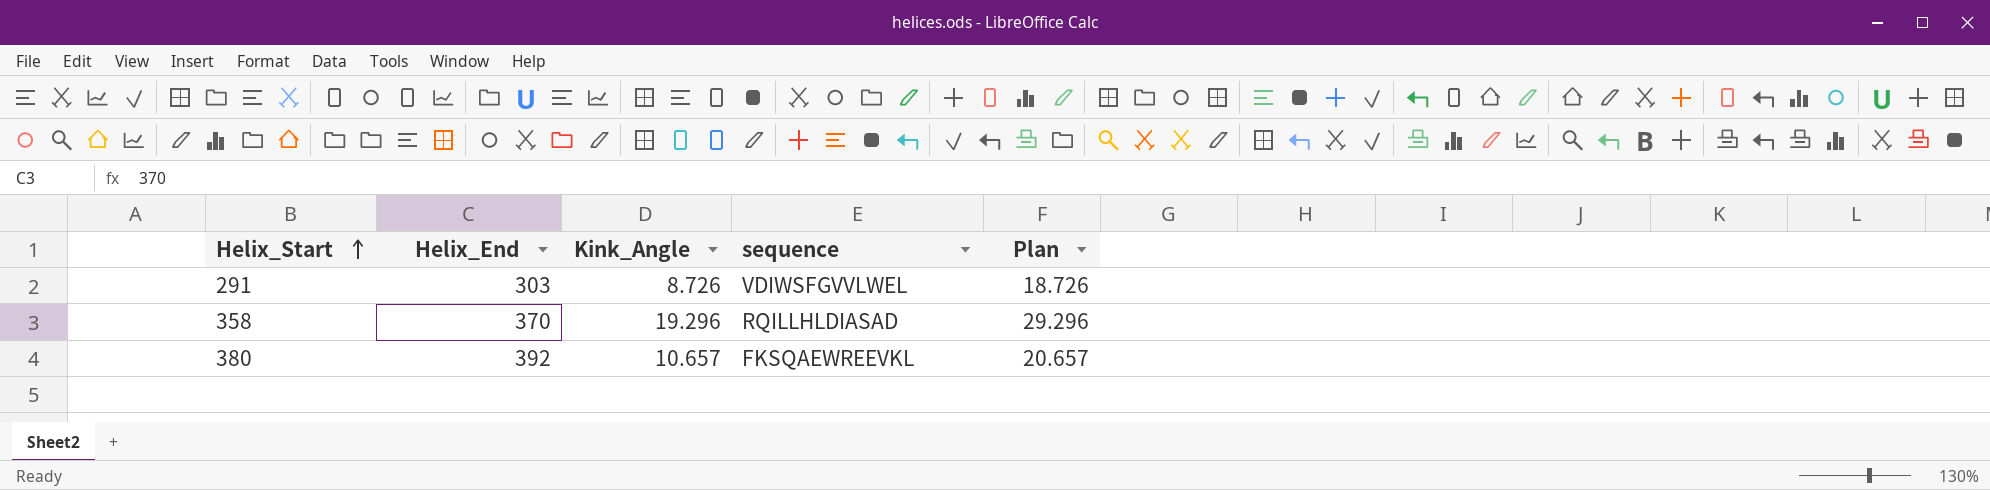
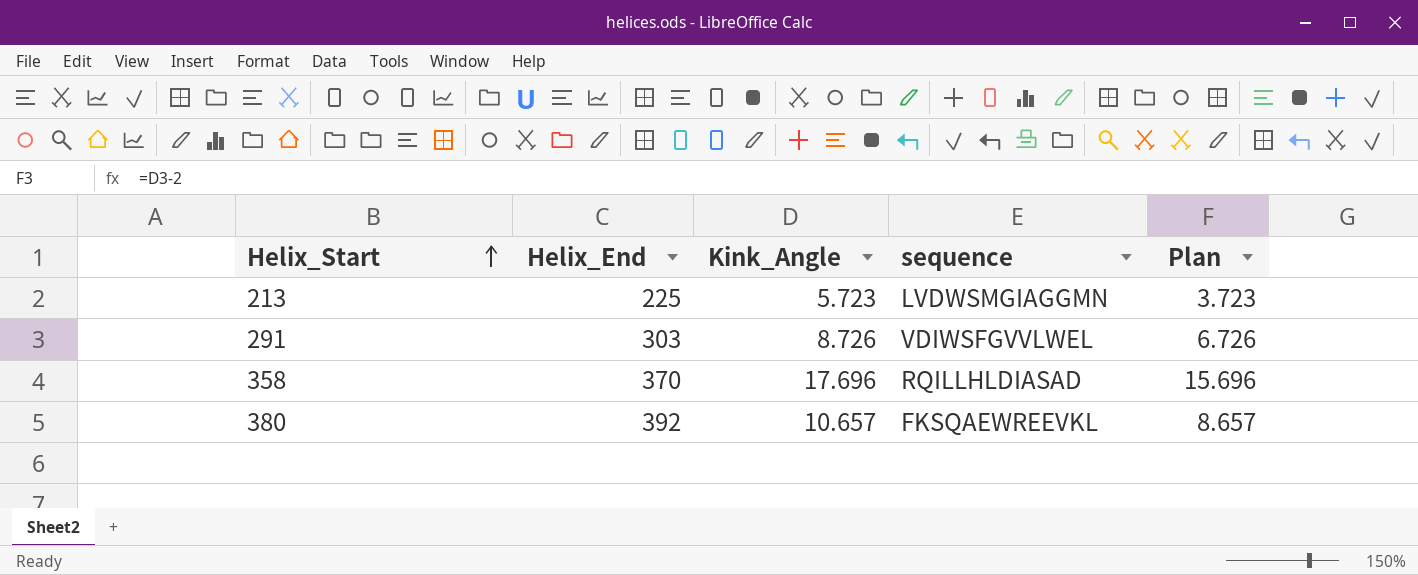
column Plan | formula: [Kink_Angle] + 10 -> [Kink_Angle] - 2
row 213: none -> 225 | 5.723 | LVDWSMGIAGGMN | 3.723
358 | Kink_Angle: 19.296 -> 17.696

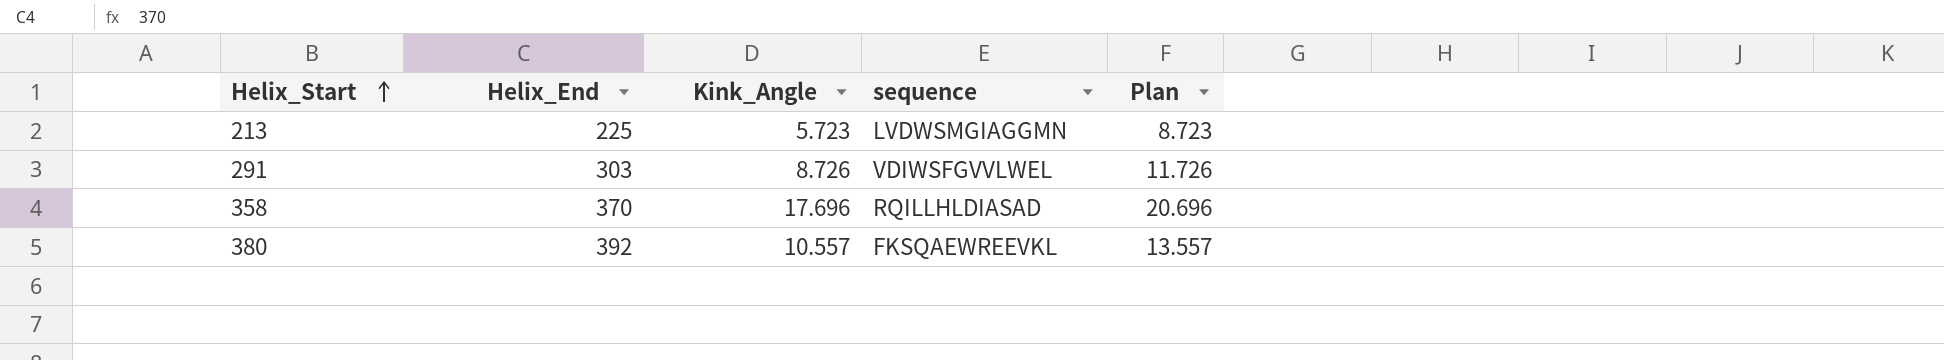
column Plan | formula: [Kink_Angle] - 2 -> [Kink_Angle] + 3
380 | Kink_Angle: 10.657 -> 10.557

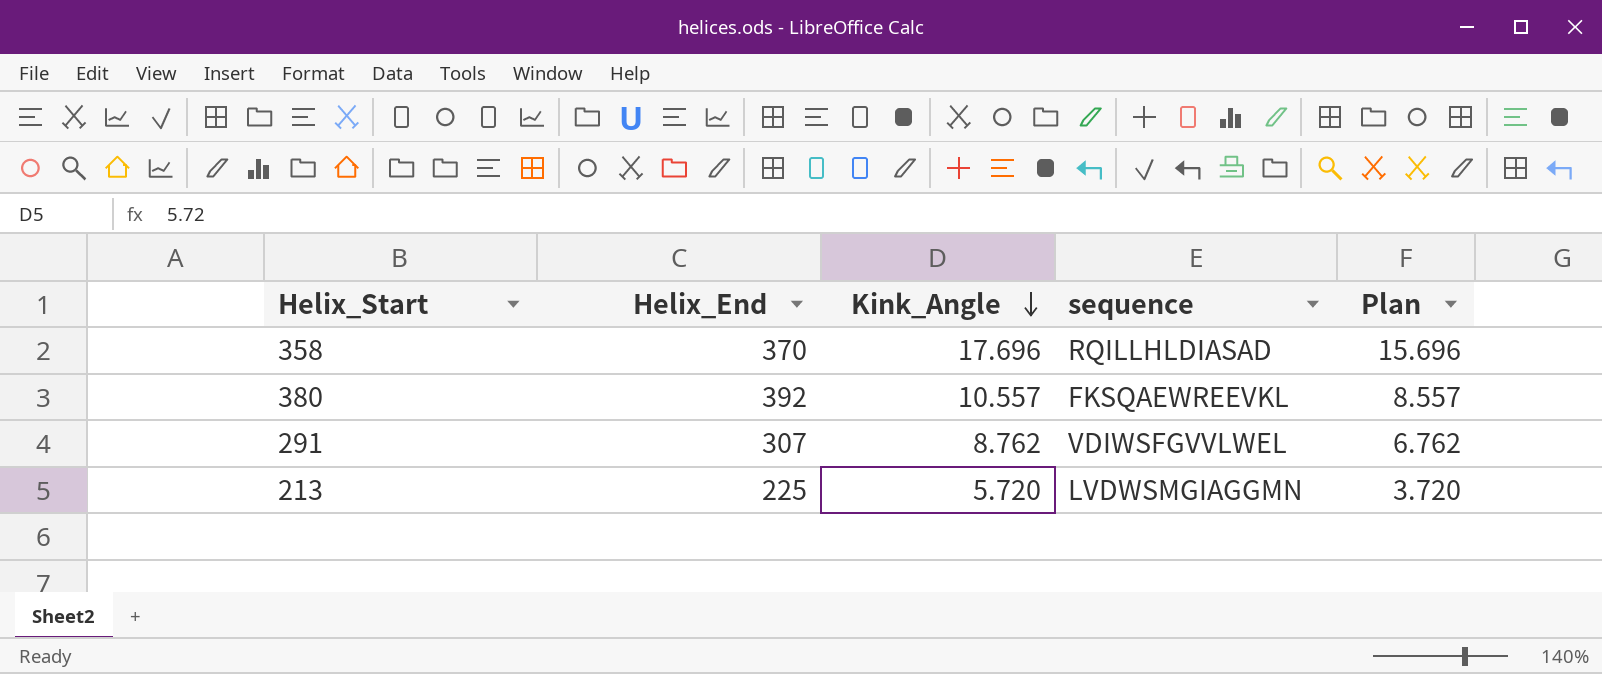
row order: Helix_Start ascending -> Kink_Angle descending
column Plan | formula: [Kink_Angle] + 3 -> [Kink_Angle] - 2
291 | Helix_End: 303 -> 307
291 | Kink_Angle: 8.726 -> 8.762
213 | Kink_Angle: 5.723 -> 5.720

